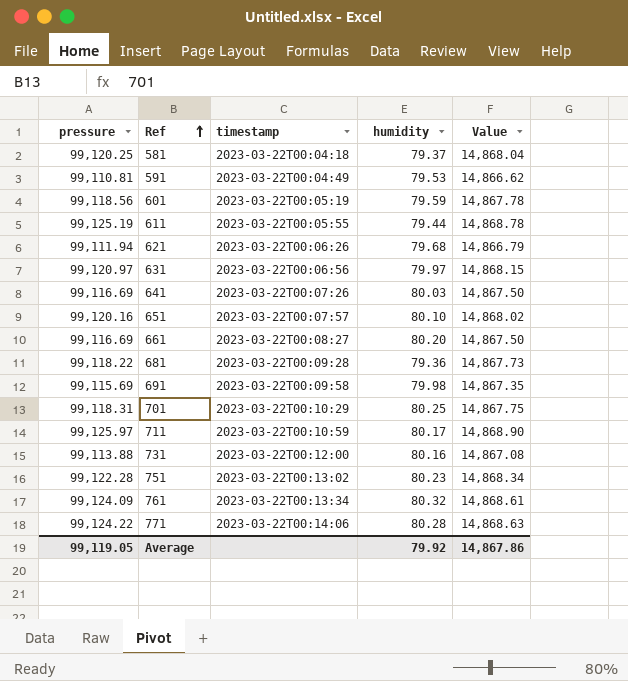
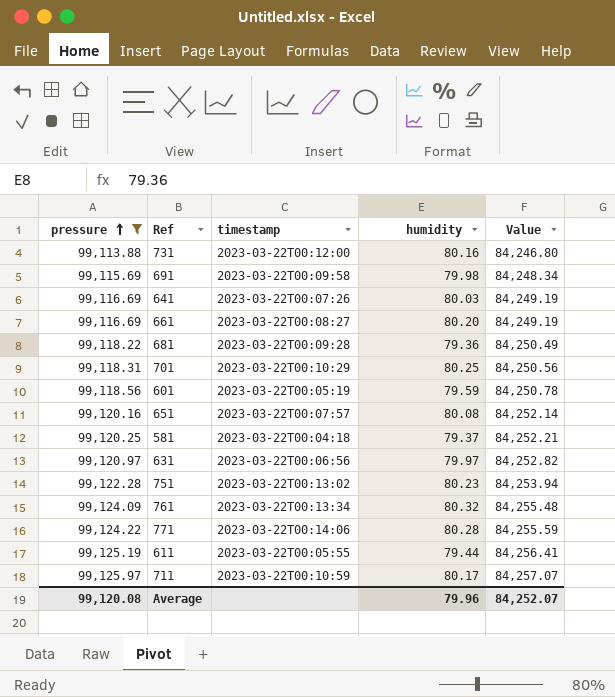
filter: none -> pressure >= 99,113.88
row order: Ref ascending -> pressure ascending
column Value | formula: [pressure] * 0.15 -> [pressure] * 0.85
651 | humidity: 80.10 -> 80.08
Average | pressure: 99,119.05 -> 99,120.08
Average | humidity: 79.92 -> 79.96
Average | Value: 14,867.86 -> 84,252.07

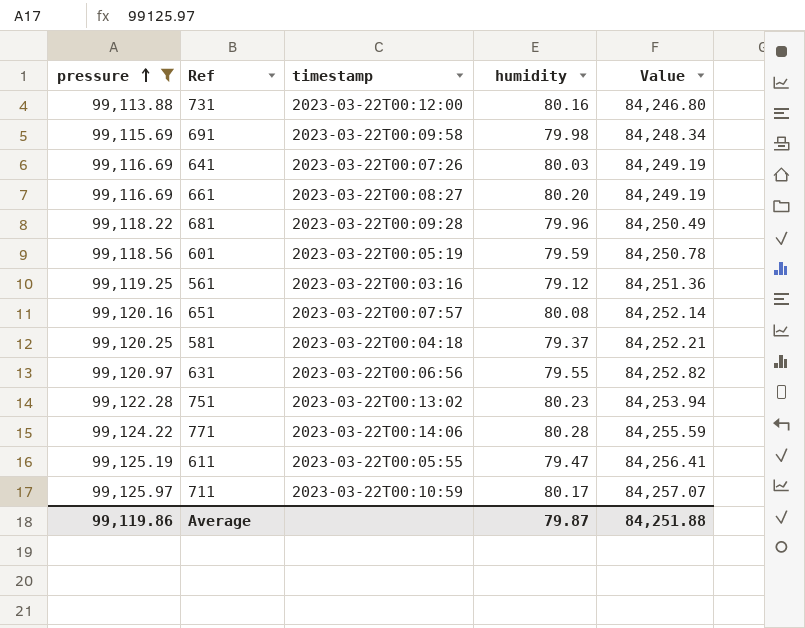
row 701: 99,118.31 | 2023-03-22T00:10:29 | 80.25 | 84,250.56 -> none
row 761: 99,124.09 | 2023-03-22T00:13:34 | 80.32 | 84,255.48 -> none
681 | humidity: 79.36 -> 79.96
row 561: none -> 99,119.25 | 2023-03-22T00:03:16 | 79.12 | 84,251.36
631 | humidity: 79.97 -> 79.55
611 | humidity: 79.44 -> 79.47
Average | pressure: 99,120.08 -> 99,119.86
Average | humidity: 79.96 -> 79.87
Average | Value: 84,252.07 -> 84,251.88

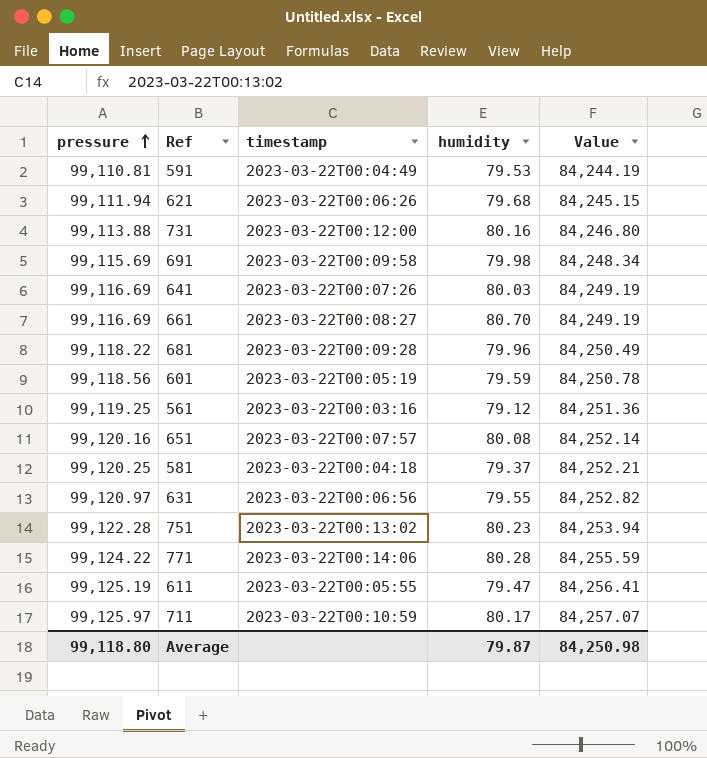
filter: pressure >= 99,113.88 -> none
661 | humidity: 80.20 -> 80.70
Average | pressure: 99,119.86 -> 99,118.80
Average | Value: 84,251.88 -> 84,250.98

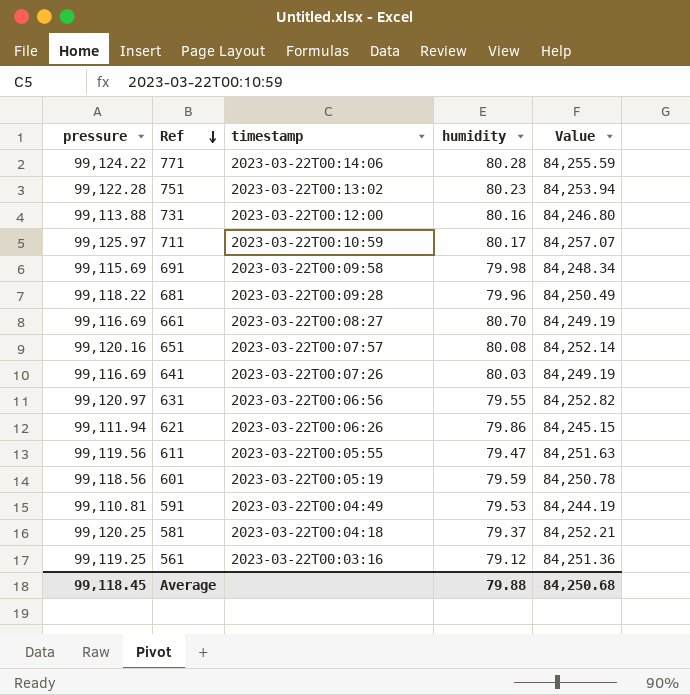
row order: pressure ascending -> Ref descending
621 | humidity: 79.68 -> 79.86
611 | pressure: 99,125.19 -> 99,119.56
611 | Value: 84,256.41 -> 84,251.63
Average | pressure: 99,118.80 -> 99,118.45
Average | humidity: 79.87 -> 79.88
Average | Value: 84,250.98 -> 84,250.68

